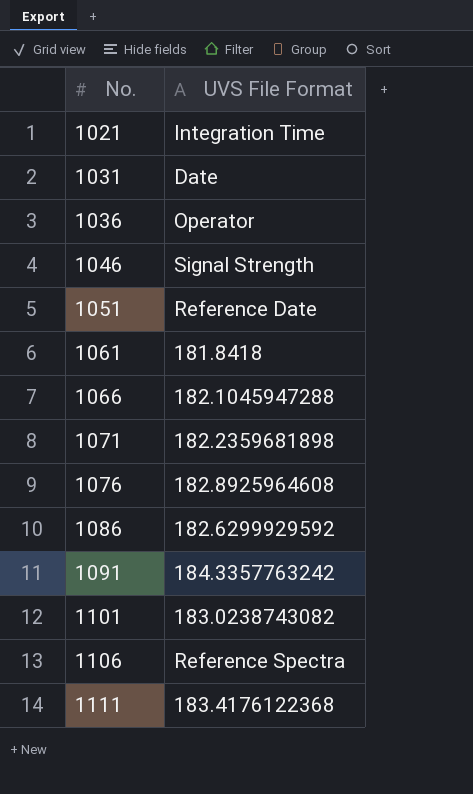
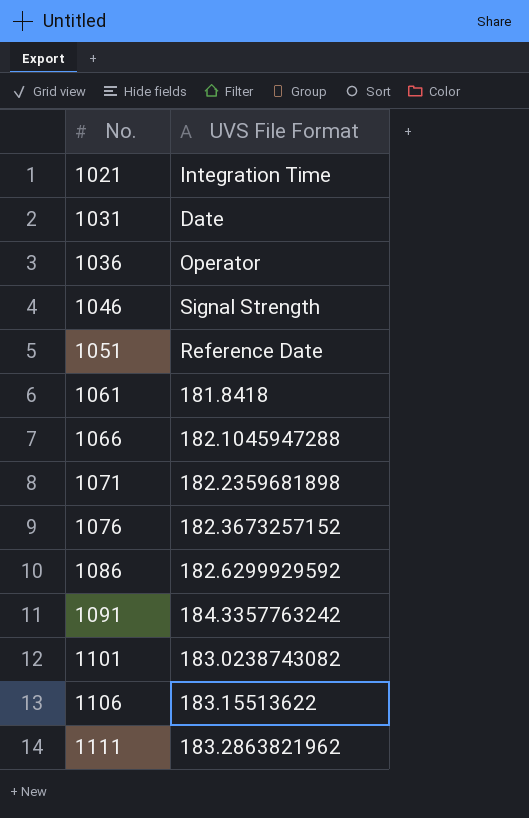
1076 | UVS File Format: 182.8925964608 -> 182.3673257152
1106 | UVS File Format: Reference Spectra -> 183.15513622
1111 | UVS File Format: 183.4176122368 -> 183.2863821962

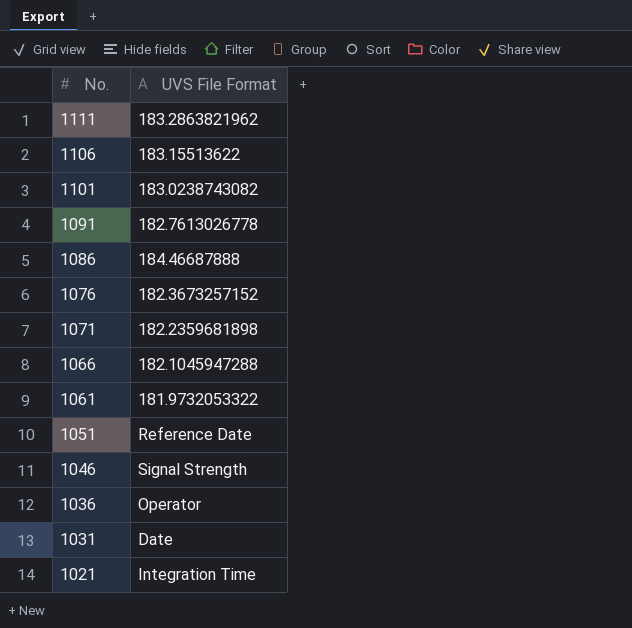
row order: No. ascending -> No. descending
1091 | UVS File Format: 184.3357763242 -> 182.7613026778
1086 | UVS File Format: 182.6299929592 -> 184.46687888
1061 | UVS File Format: 181.8418 -> 181.9732053322

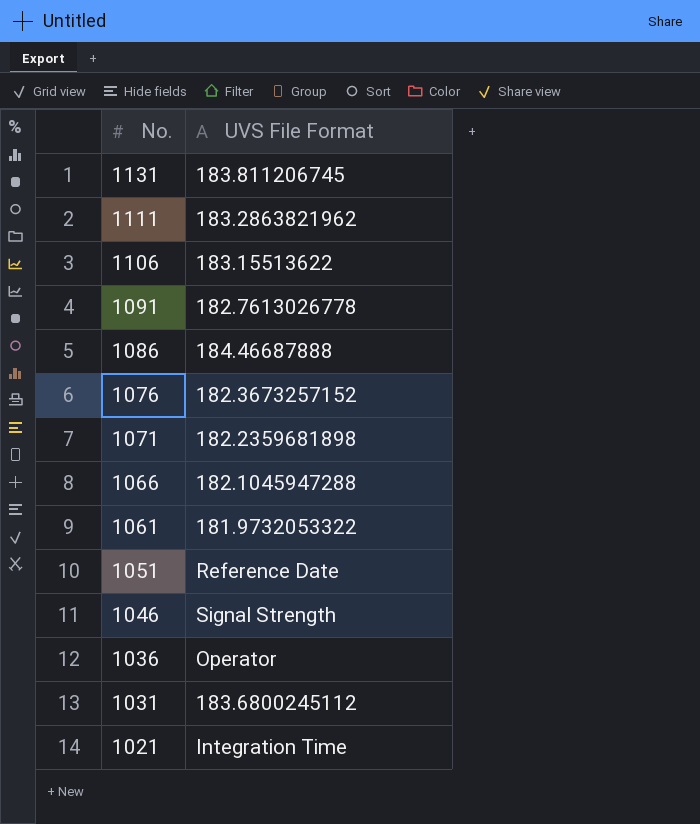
row 1101: 183.0238743082 -> none
row 1131: none -> 183.811206745
1031 | UVS File Format: Date -> 183.6800245112

